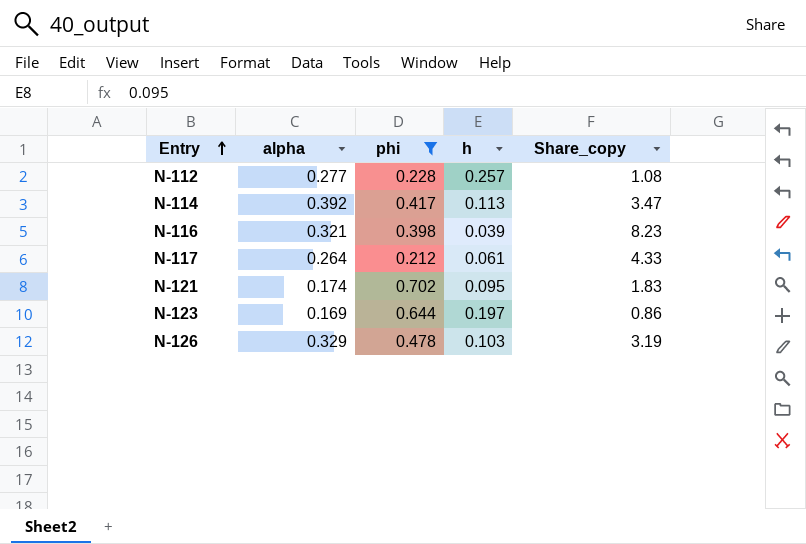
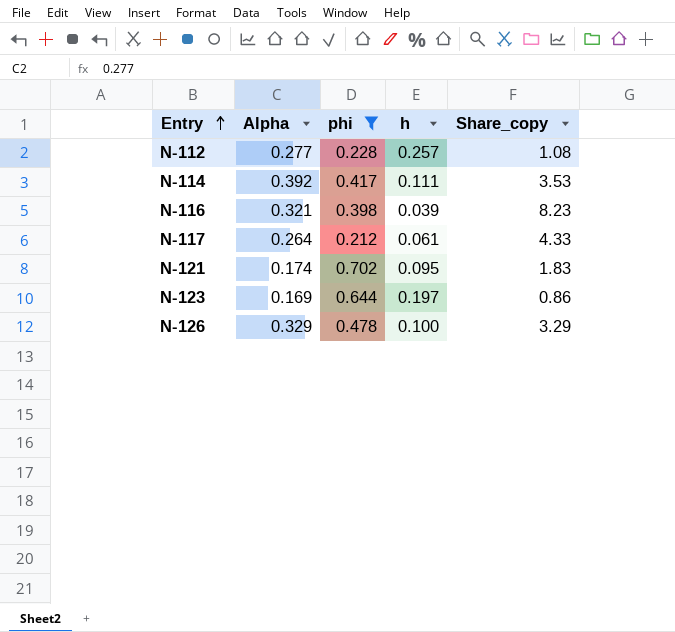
column name: alpha -> Alpha
N-114 | h: 0.113 -> 0.111
N-114 | Share_copy: 3.47 -> 3.53
N-126 | h: 0.103 -> 0.100
N-126 | Share_copy: 3.19 -> 3.29

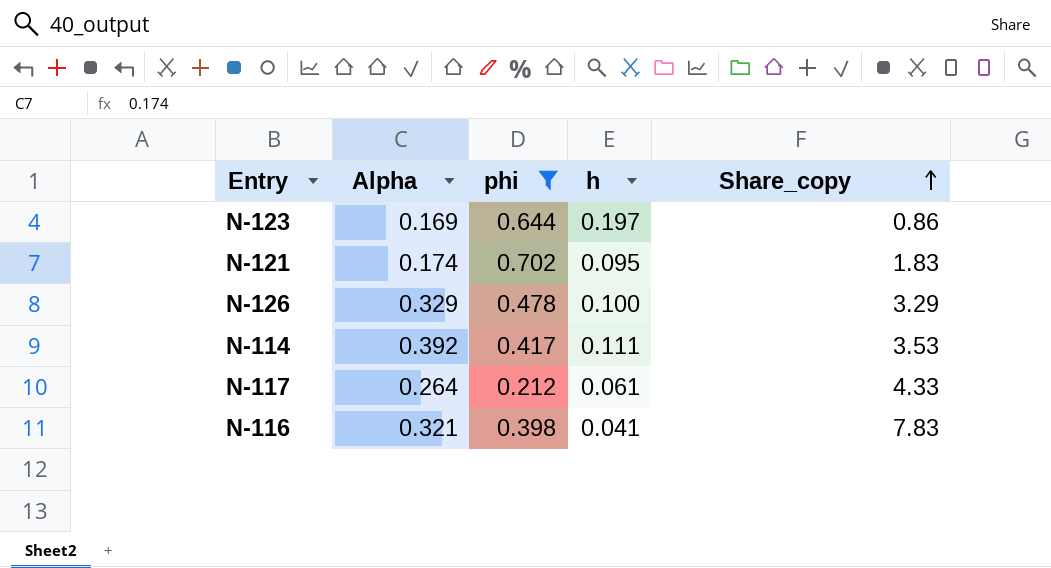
row order: Entry ascending -> Share_copy ascending
row N-112: 0.277 | 0.228 | 0.257 | 1.08 -> none
N-116 | h: 0.039 -> 0.041
N-116 | Share_copy: 8.23 -> 7.83

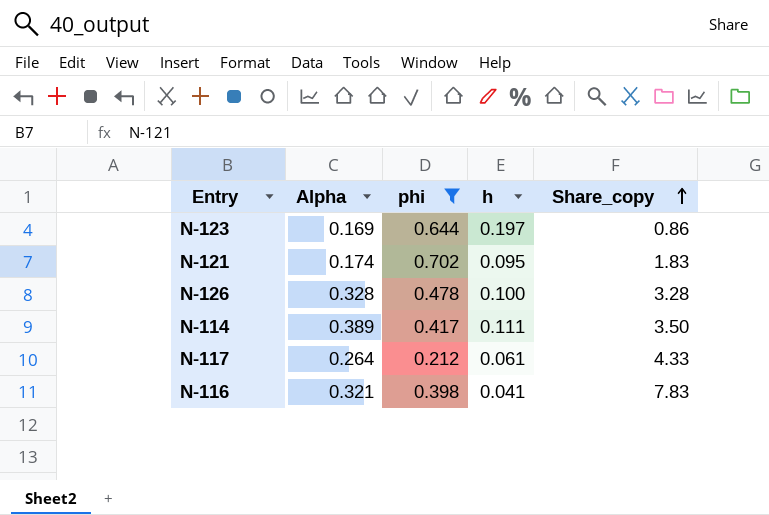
N-126 | Alpha: 0.329 -> 0.328
N-126 | Share_copy: 3.29 -> 3.28
N-114 | Alpha: 0.392 -> 0.389
N-114 | Share_copy: 3.53 -> 3.50

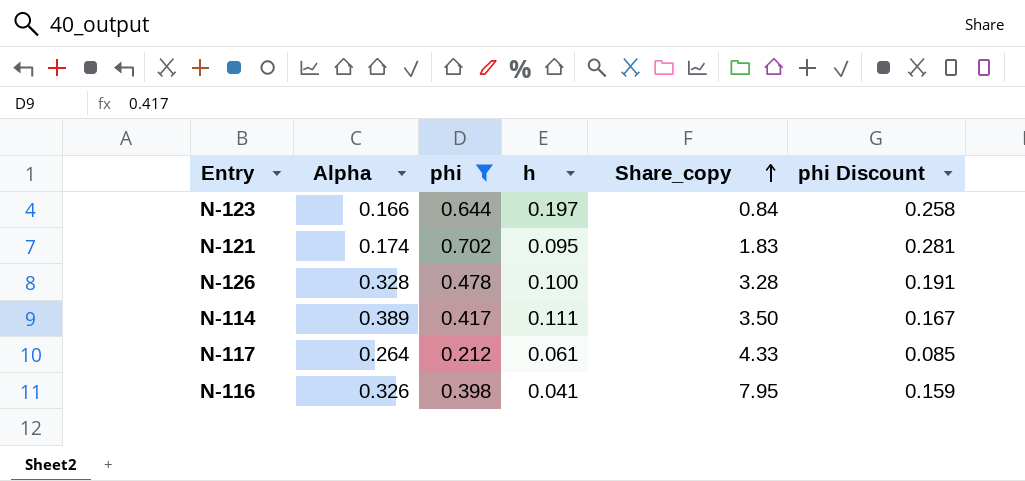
column phi Discount | formula: none -> [phi] * 0.4
N-123 | Alpha: 0.169 -> 0.166
N-123 | Share_copy: 0.86 -> 0.84
N-116 | Alpha: 0.321 -> 0.326
N-116 | Share_copy: 7.83 -> 7.95

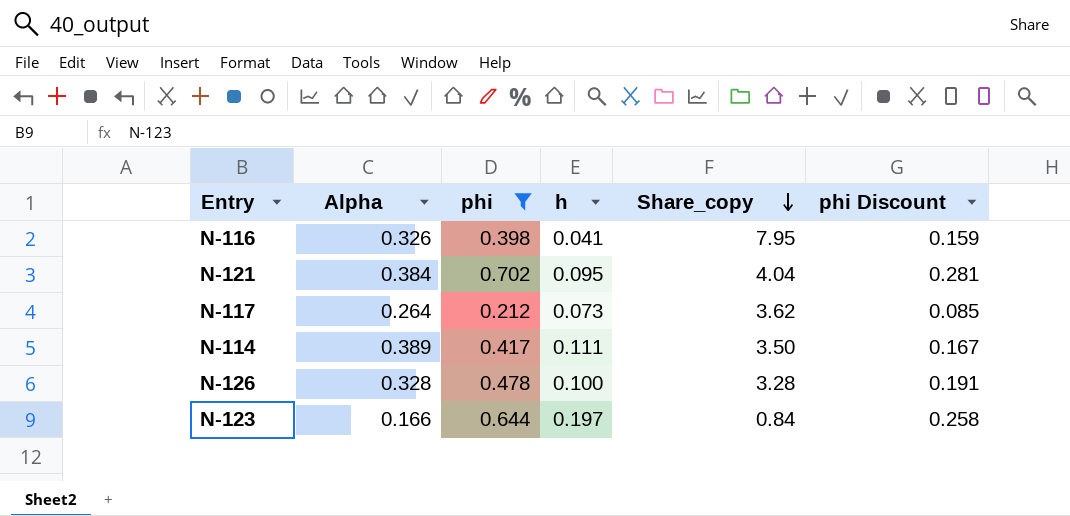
row order: Share_copy ascending -> Share_copy descending
N-121 | Alpha: 0.174 -> 0.384
N-121 | Share_copy: 1.83 -> 4.04
N-117 | h: 0.061 -> 0.073
N-117 | Share_copy: 4.33 -> 3.62

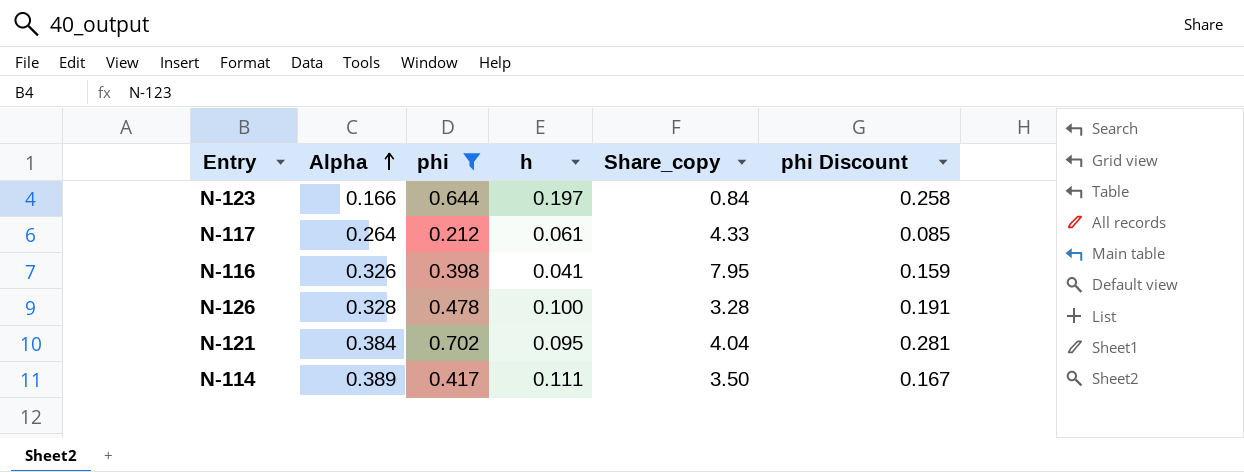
row order: Share_copy descending -> Alpha ascending
N-117 | h: 0.073 -> 0.061
N-117 | Share_copy: 3.62 -> 4.33

